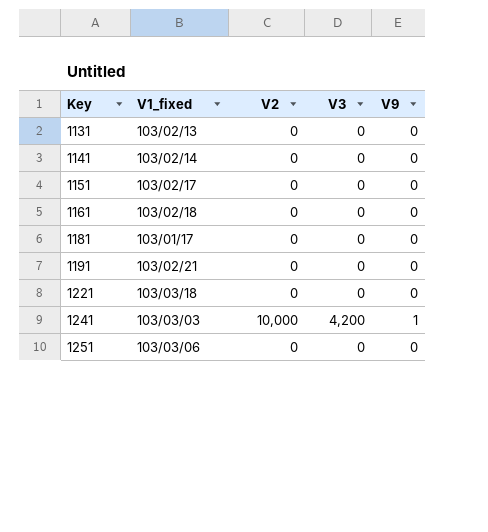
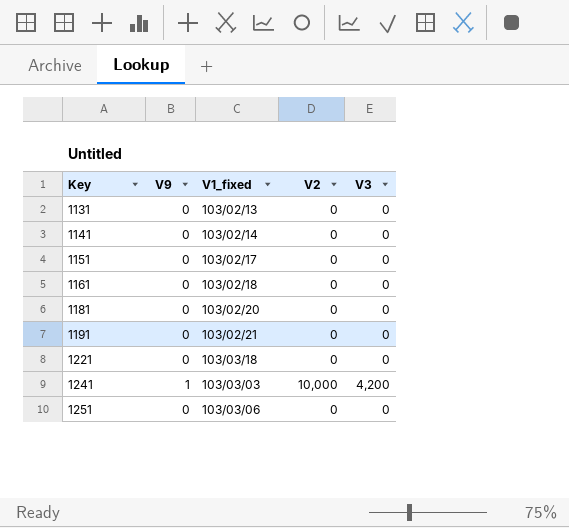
column V9 | position: 5 -> 2
1181 | V1_fixed: 103/01/17 -> 103/02/20

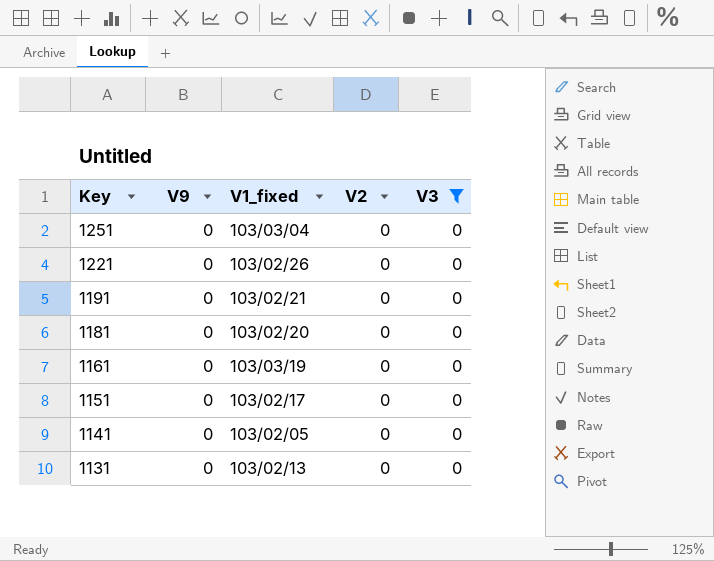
filter: none -> V3 = 0
row order: Key ascending -> Key descending
1251 | V1_fixed: 103/03/06 -> 103/03/04
1221 | V1_fixed: 103/03/18 -> 103/02/26
1161 | V1_fixed: 103/02/18 -> 103/03/19
1141 | V1_fixed: 103/02/14 -> 103/02/05

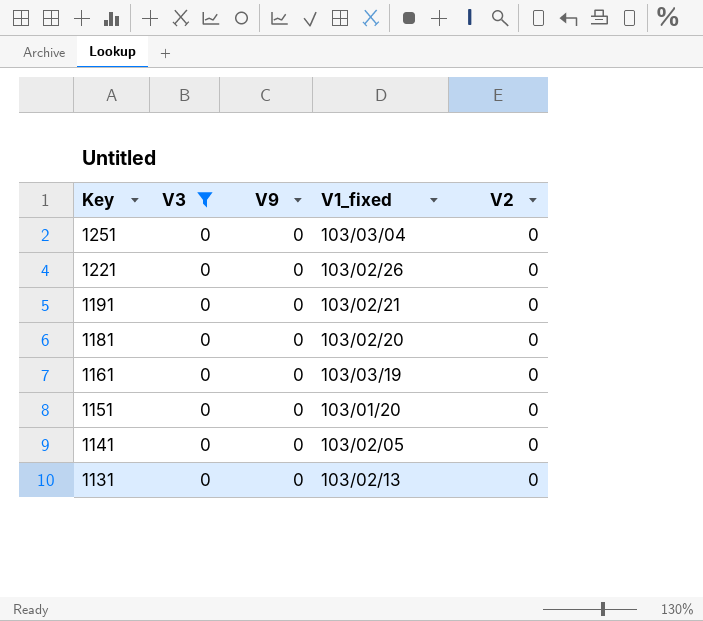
column V3 | position: 5 -> 2
1151 | V1_fixed: 103/02/17 -> 103/01/20

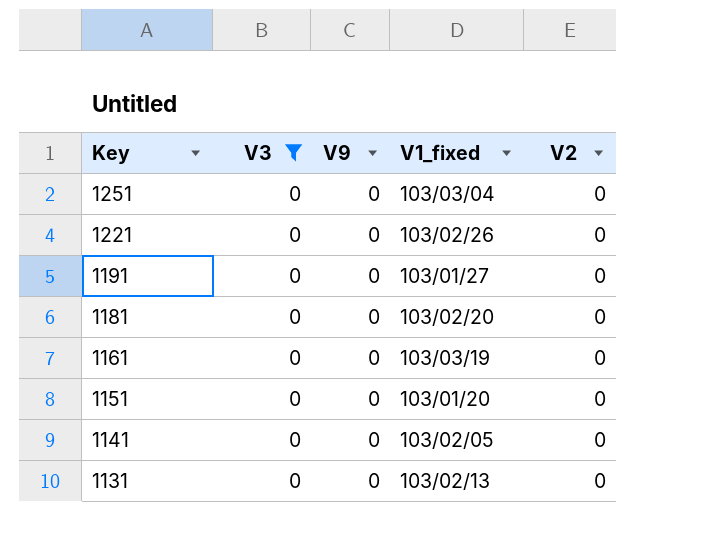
1191 | V1_fixed: 103/02/21 -> 103/01/27

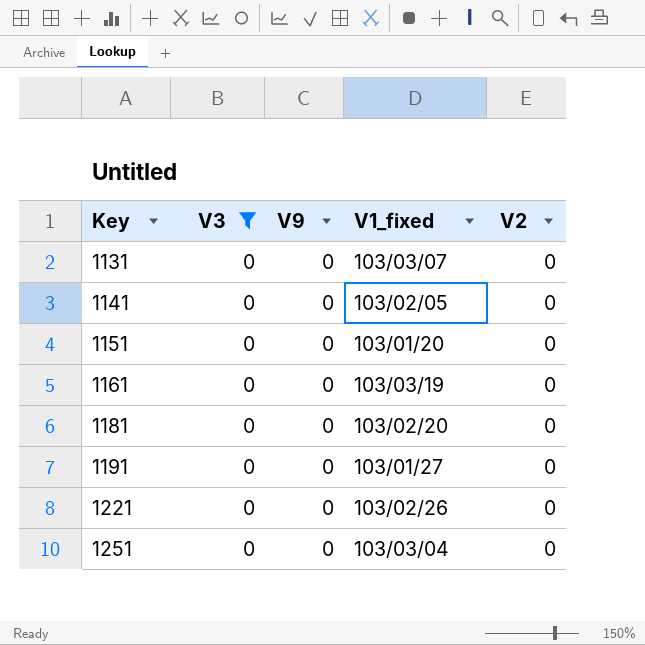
row order: Key descending -> Key ascending
1131 | V1_fixed: 103/02/13 -> 103/03/07

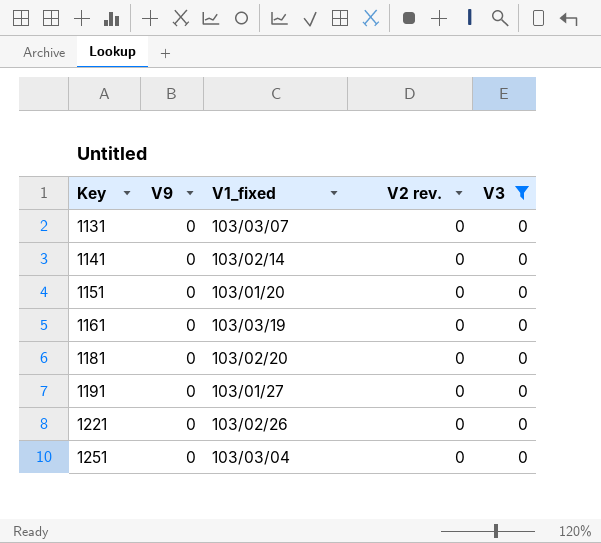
column name: V2 -> V2 rev.
column V3 | position: 2 -> 5
1141 | V1_fixed: 103/02/05 -> 103/02/14

